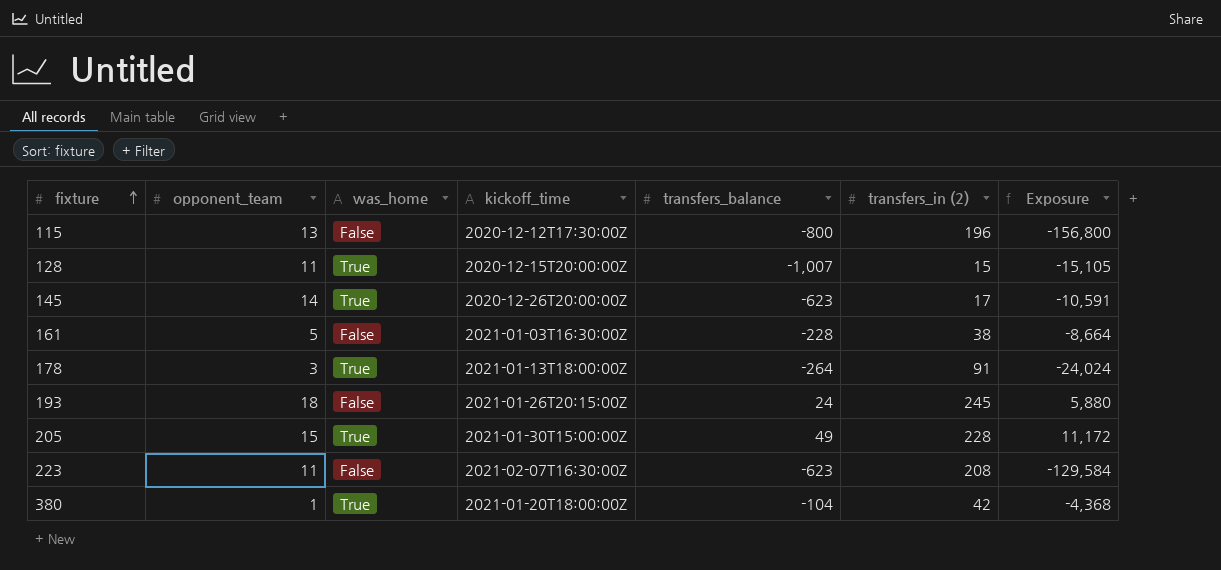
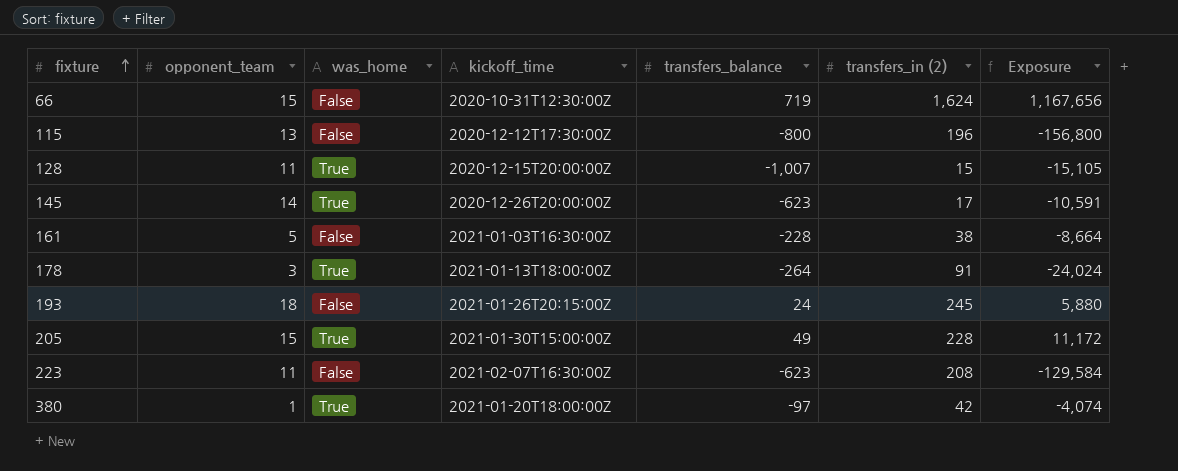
row 66: none -> 15 | False | 2020-10-31T12:30:00Z | 719 | 1,624 | 1,167,656
380 | transfers_balance: -104 -> -97
380 | Exposure: -4,368 -> -4,074

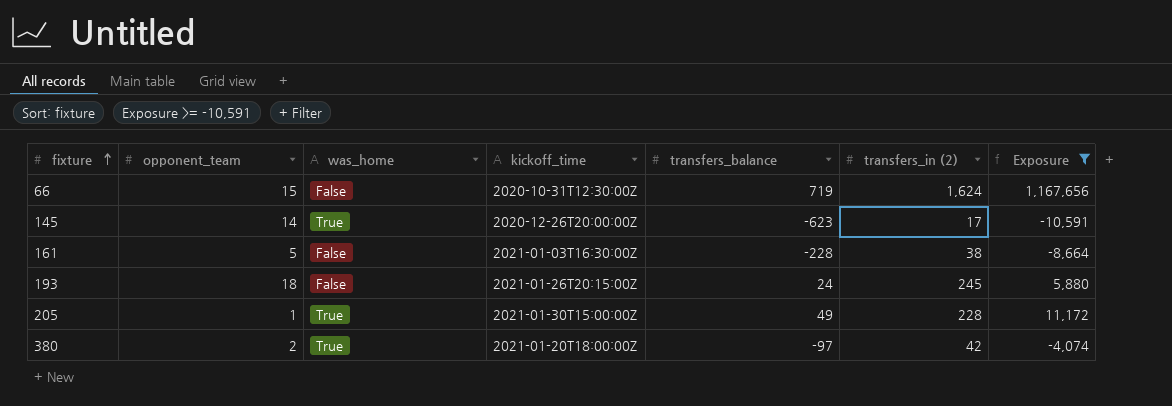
filter: none -> Exposure >= -10,591
205 | opponent_team: 15 -> 1
380 | opponent_team: 1 -> 2

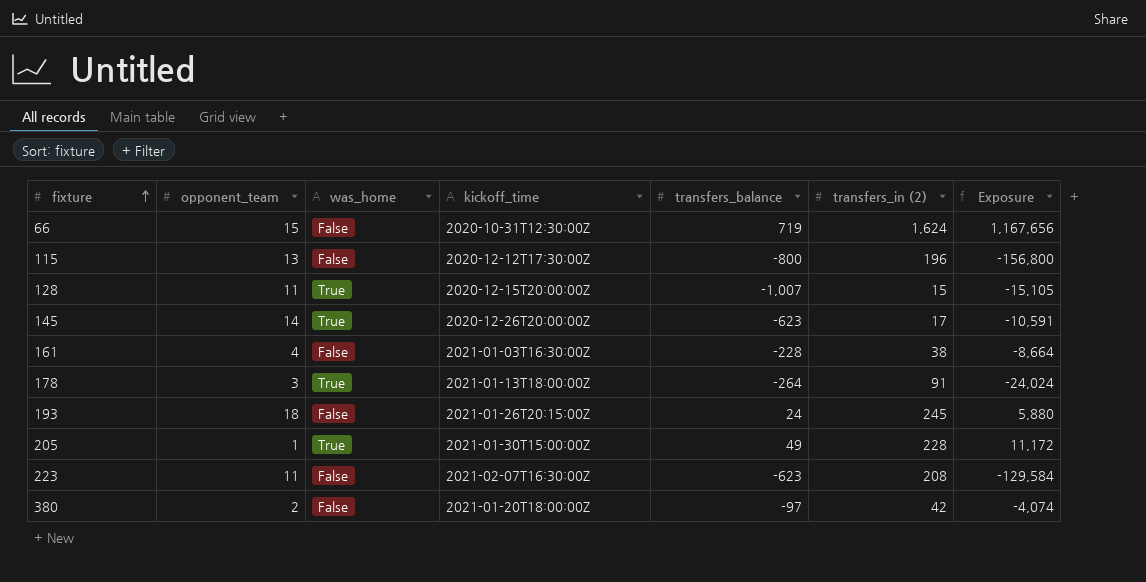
filter: Exposure >= -10,591 -> none
161 | opponent_team: 5 -> 4
380 | was_home: True -> False

